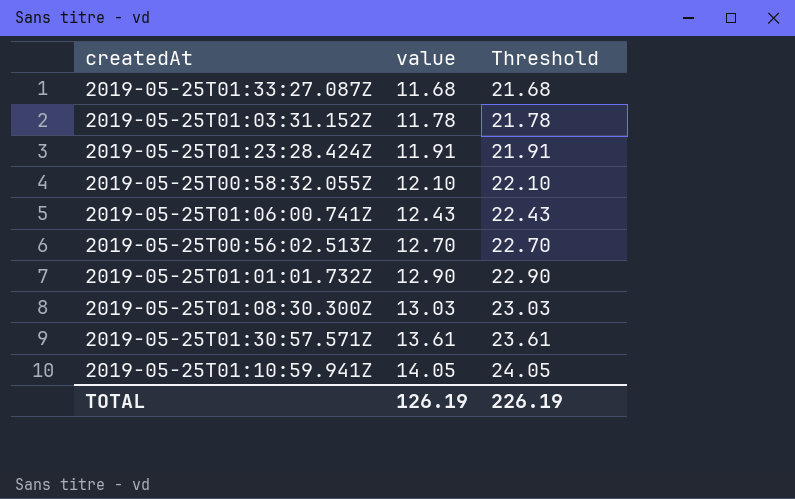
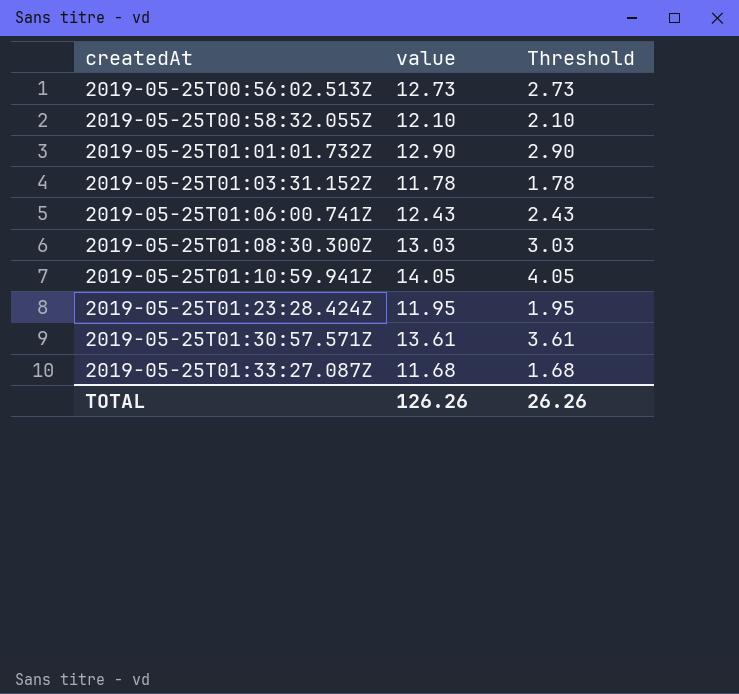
row order: value ascending -> createdAt ascending
column Threshold | formula: [value] + 10 -> [value] - 10
2019-05-25T00:56:02.513Z | value: 12.70 -> 12.73
2019-05-25T01:23:28.424Z | value: 11.91 -> 11.95
TOTAL | value: 126.19 -> 126.26
TOTAL | Threshold: 226.19 -> 26.26

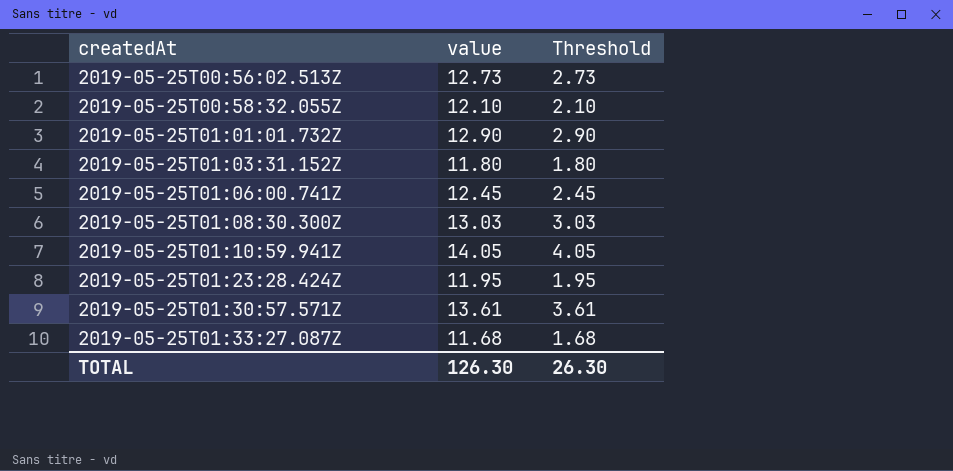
2019-05-25T01:03:31.152Z | value: 11.78 -> 11.80
2019-05-25T01:03:31.152Z | Threshold: 1.78 -> 1.80
2019-05-25T01:06:00.741Z | value: 12.43 -> 12.45
2019-05-25T01:06:00.741Z | Threshold: 2.43 -> 2.45
TOTAL | value: 126.26 -> 126.30
TOTAL | Threshold: 26.26 -> 26.30

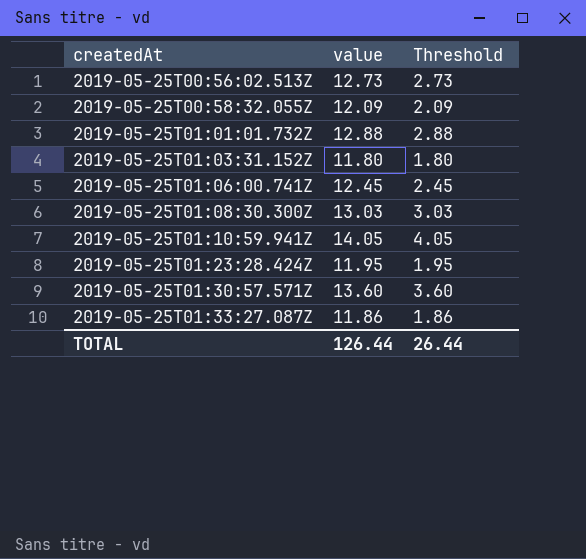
2019-05-25T00:58:32.055Z | value: 12.10 -> 12.09
2019-05-25T00:58:32.055Z | Threshold: 2.10 -> 2.09
2019-05-25T01:01:01.732Z | value: 12.90 -> 12.88
2019-05-25T01:01:01.732Z | Threshold: 2.90 -> 2.88
2019-05-25T01:30:57.571Z | value: 13.61 -> 13.60
2019-05-25T01:30:57.571Z | Threshold: 3.61 -> 3.60
2019-05-25T01:33:27.087Z | value: 11.68 -> 11.86
2019-05-25T01:33:27.087Z | Threshold: 1.68 -> 1.86
TOTAL | value: 126.30 -> 126.44
TOTAL | Threshold: 26.30 -> 26.44

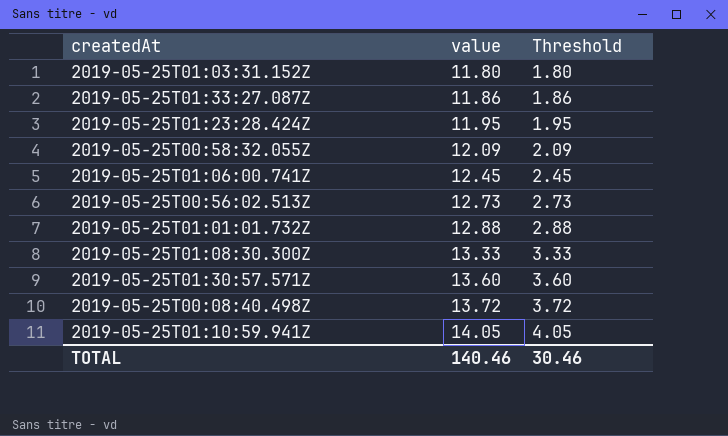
row order: createdAt ascending -> value ascending
2019-05-25T01:08:30.300Z | value: 13.03 -> 13.33
2019-05-25T01:08:30.300Z | Threshold: 3.03 -> 3.33
row 2019-05-25T00:08:40.498Z: none -> 13.72 | 3.72
TOTAL | value: 126.44 -> 140.46
TOTAL | Threshold: 26.44 -> 30.46

